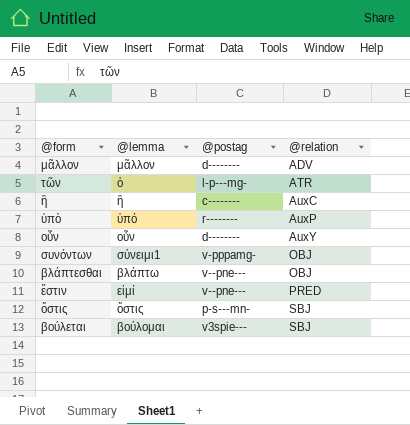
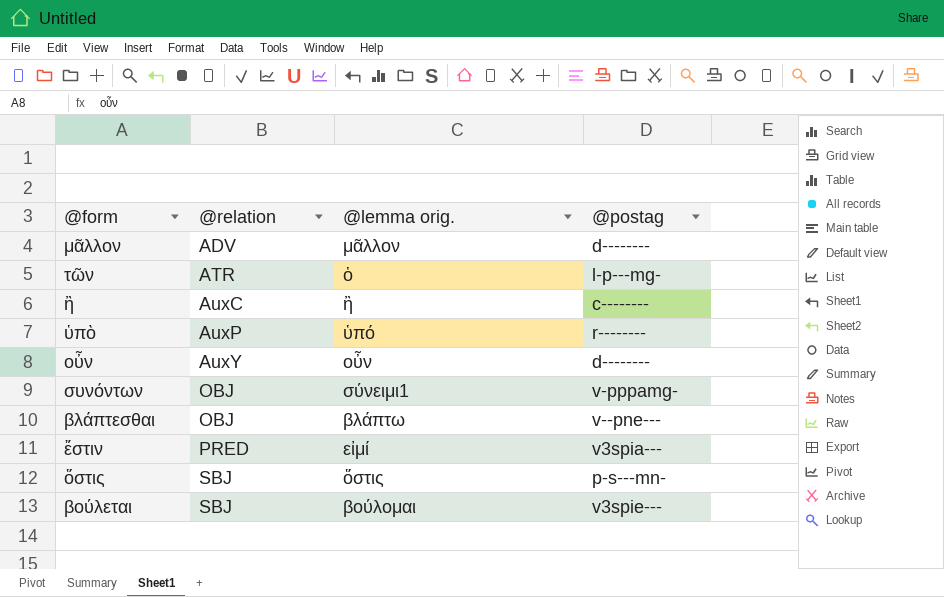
column @relation | position: 4 -> 2
column name: @lemma -> @lemma orig.
ἔστιν | @postag: v--pne--- -> v3spia---

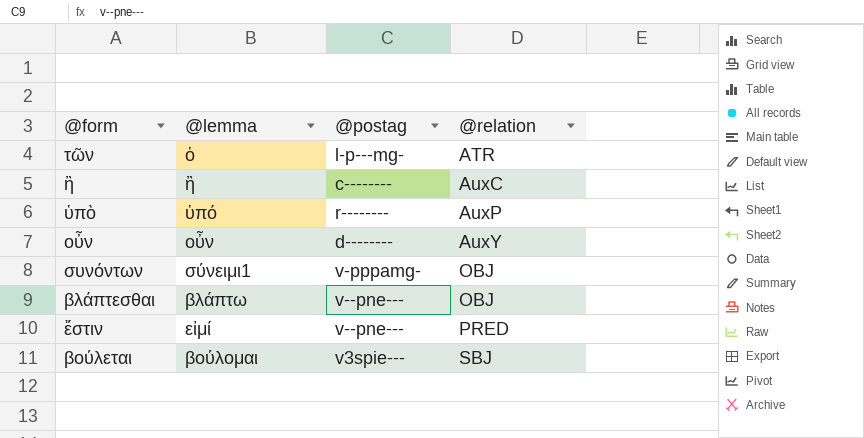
column name: @lemma orig. -> @lemma
column @relation | position: 2 -> 4
row μᾶλλον: ADV | μᾶλλον | d-------- -> none
row ὅστις: SBJ | ὅστις | p-s---mn- -> none
ἔστιν | @postag: v3spia--- -> v--pne---

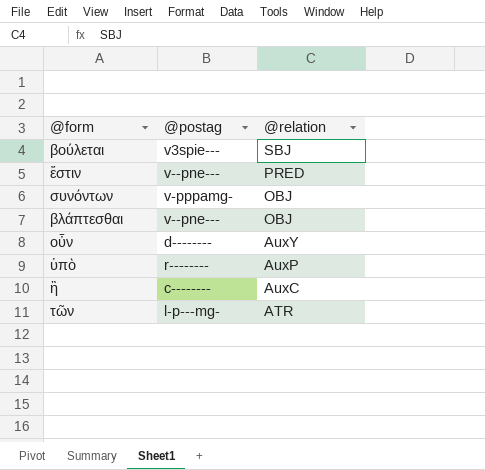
row order: @relation ascending -> @relation descending
column @lemma | position: 2 -> none

